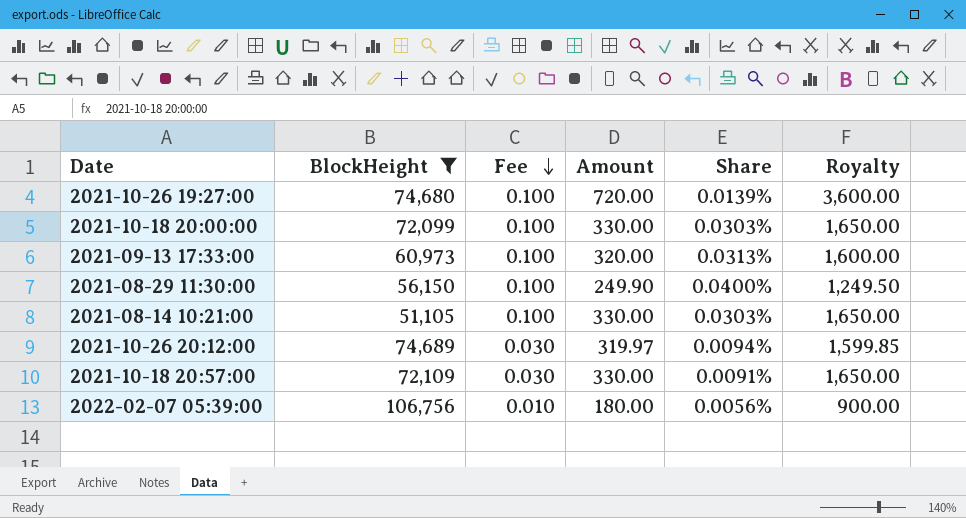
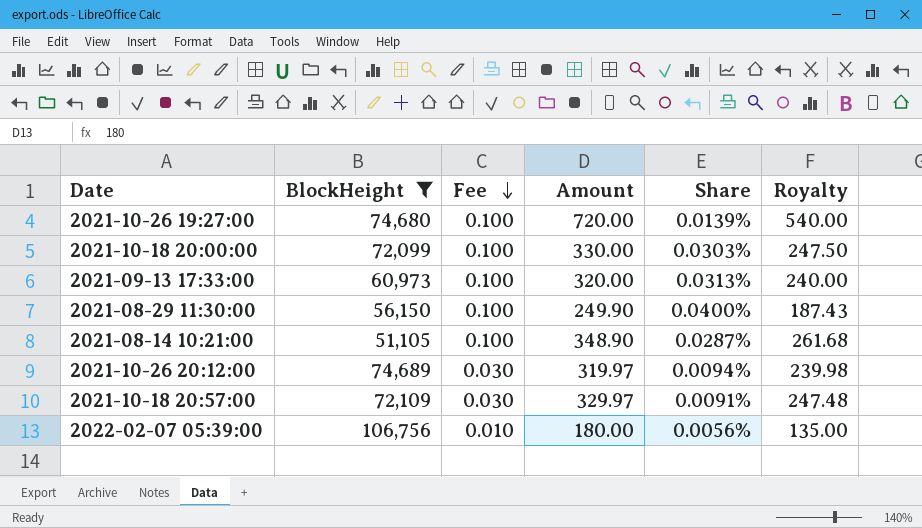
column Royalty | formula: [Amount] * 5 -> [Amount] * 0.75
2021-08-14 10:21:00 | Amount: 330.00 -> 348.90
2021-08-14 10:21:00 | Share: 0.0303% -> 0.0287%
2021-10-18 20:57:00 | Amount: 330.00 -> 329.97

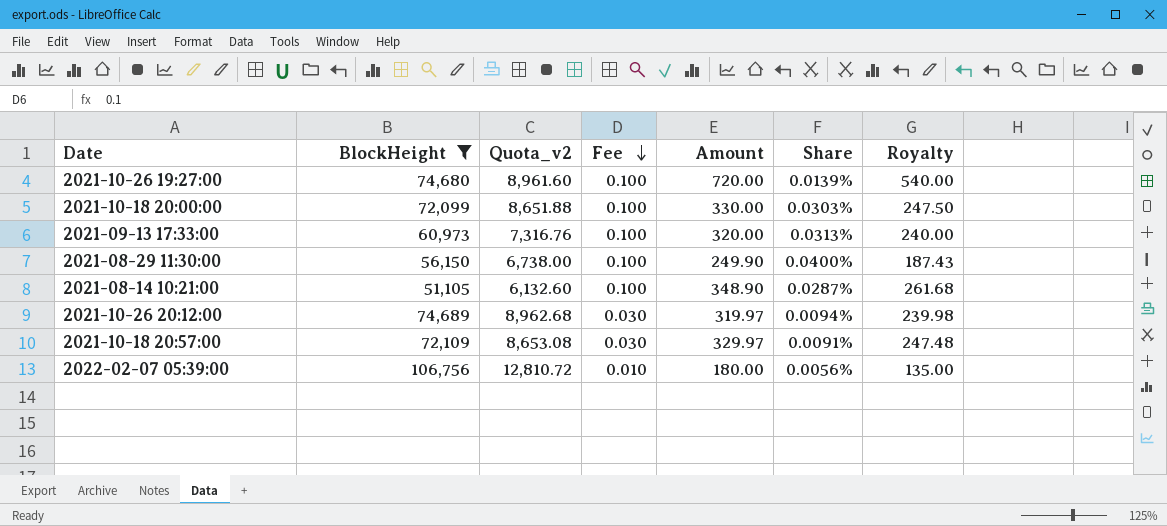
column Quota_v2 | formula: none -> [BlockHeight] * 0.12

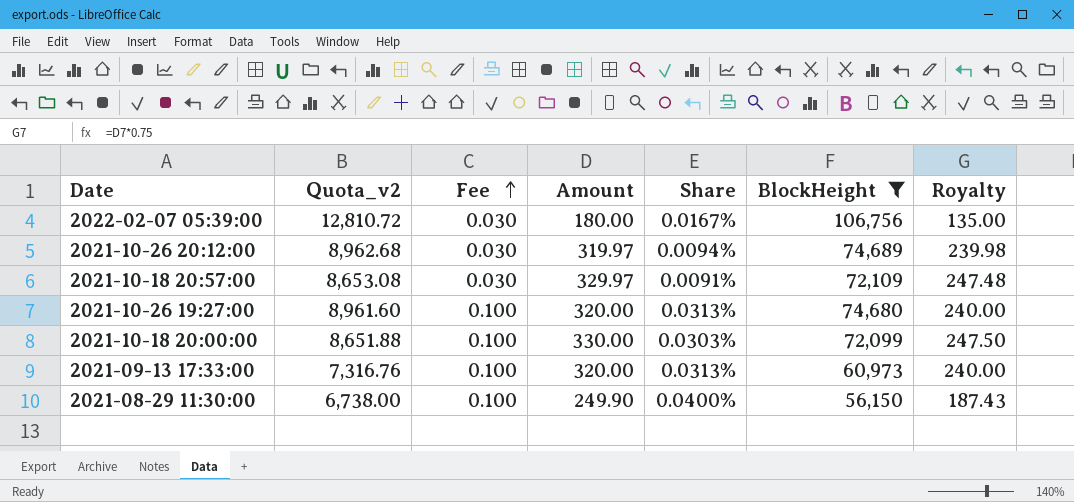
row order: Fee descending -> Fee ascending
column BlockHeight | position: 2 -> 6
row 2021-08-14 10:21:00: 51,105 | 6,132.60 | 0.100 | 348.90 | 0.0287% | 261.68 -> none
2022-02-07 05:39:00 | Fee: 0.010 -> 0.030
2022-02-07 05:39:00 | Share: 0.0056% -> 0.0167%
2021-10-26 19:27:00 | Amount: 720.00 -> 320.00
2021-10-26 19:27:00 | Share: 0.0139% -> 0.0313%
2021-10-26 19:27:00 | Royalty: 540.00 -> 240.00

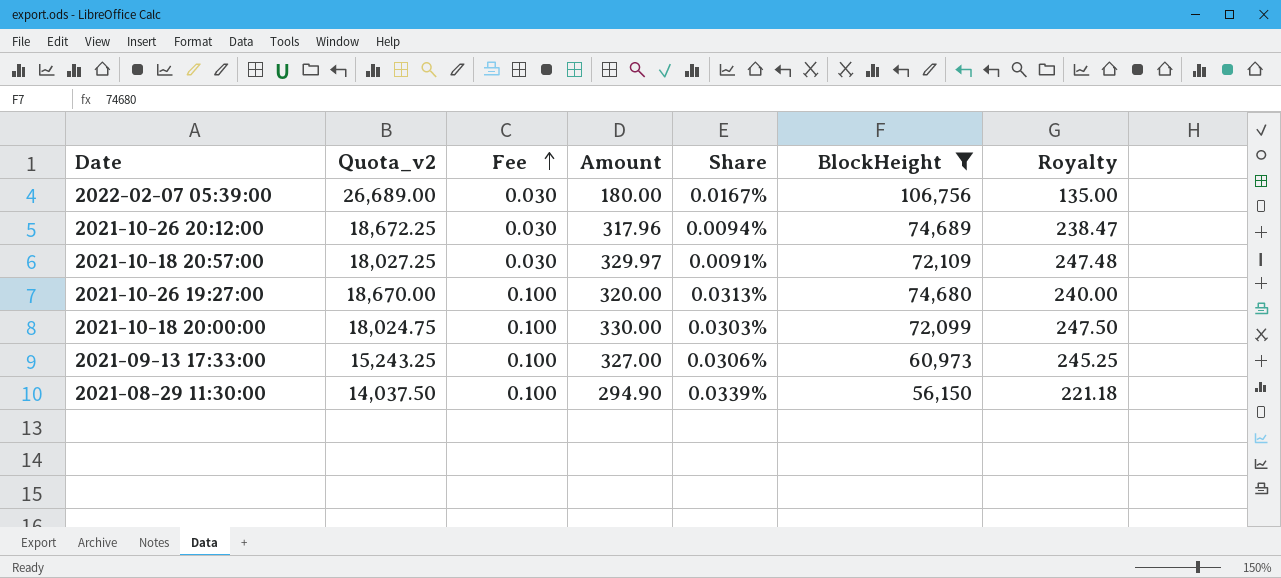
column Quota_v2 | formula: [BlockHeight] * 0.12 -> [BlockHeight] * 0.25
2021-10-26 20:12:00 | Amount: 319.97 -> 317.96
2021-10-26 20:12:00 | Royalty: 239.98 -> 238.47
2021-09-13 17:33:00 | Amount: 320.00 -> 327.00
2021-09-13 17:33:00 | Share: 0.0313% -> 0.0306%
2021-09-13 17:33:00 | Royalty: 240.00 -> 245.25
2021-08-29 11:30:00 | Amount: 249.90 -> 294.90
2021-08-29 11:30:00 | Share: 0.0400% -> 0.0339%
2021-08-29 11:30:00 | Royalty: 187.43 -> 221.18

